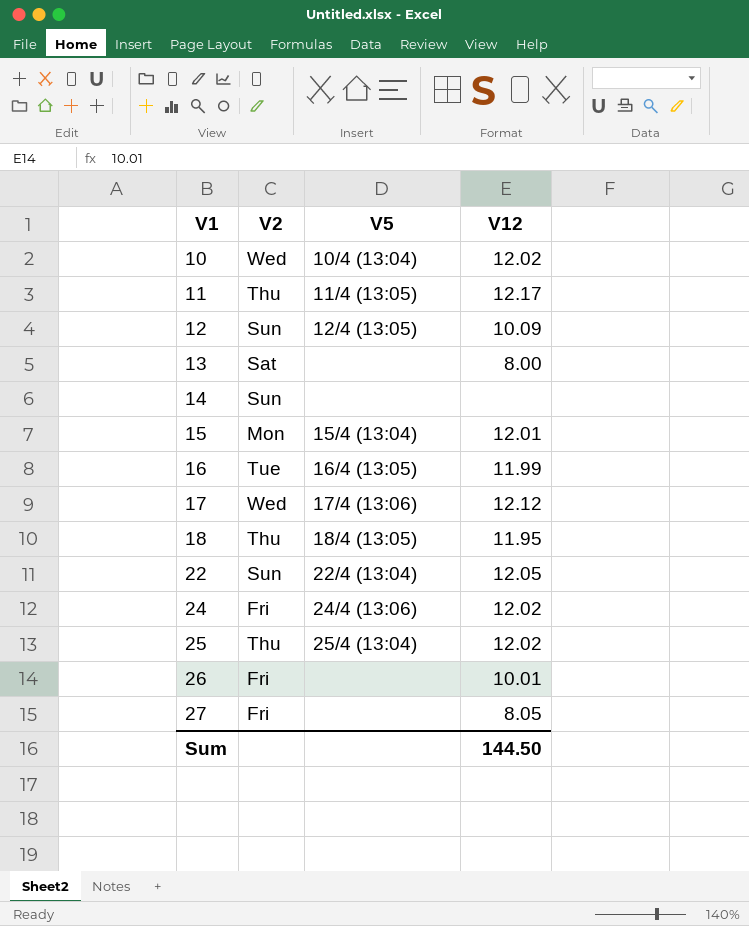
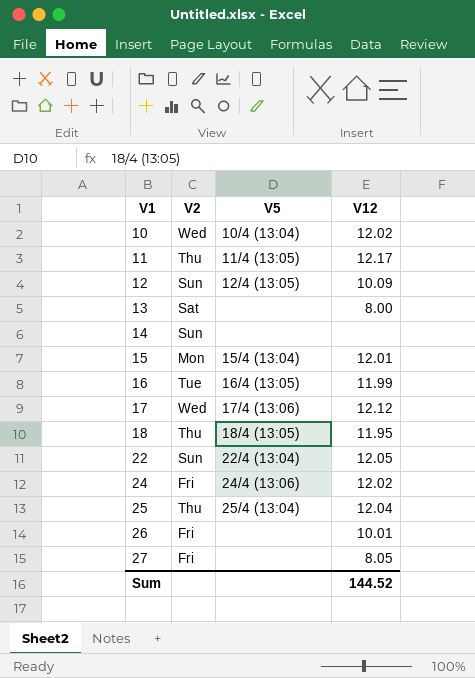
25 | V12: 12.02 -> 12.04
Sum | V12: 144.50 -> 144.52

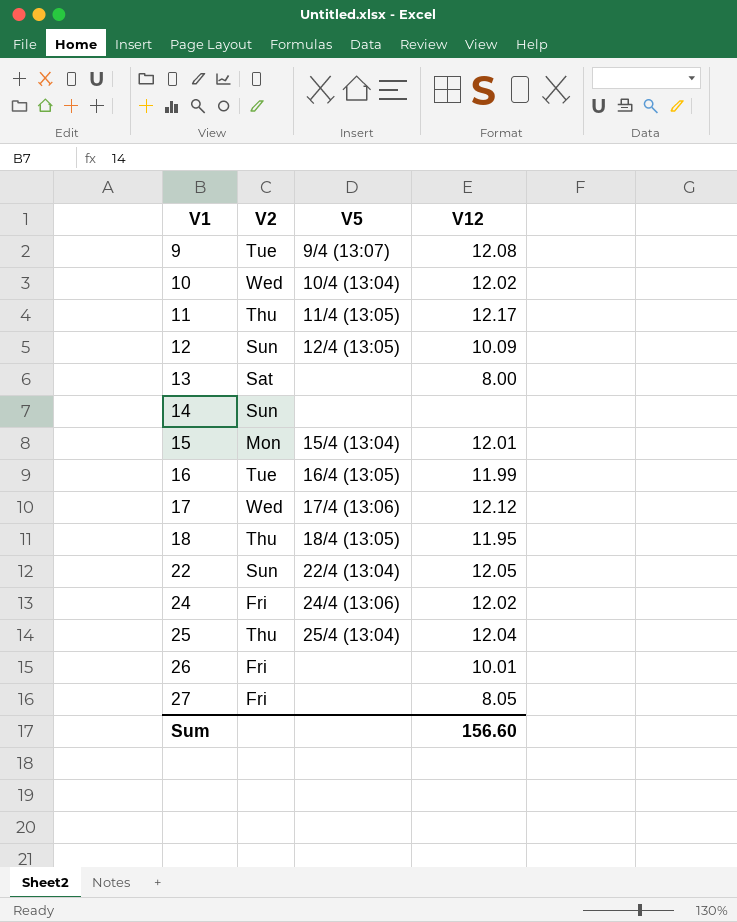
row 9: none -> Tue | 9/4 (13:07) | 12.08
Sum | V12: 144.52 -> 156.60

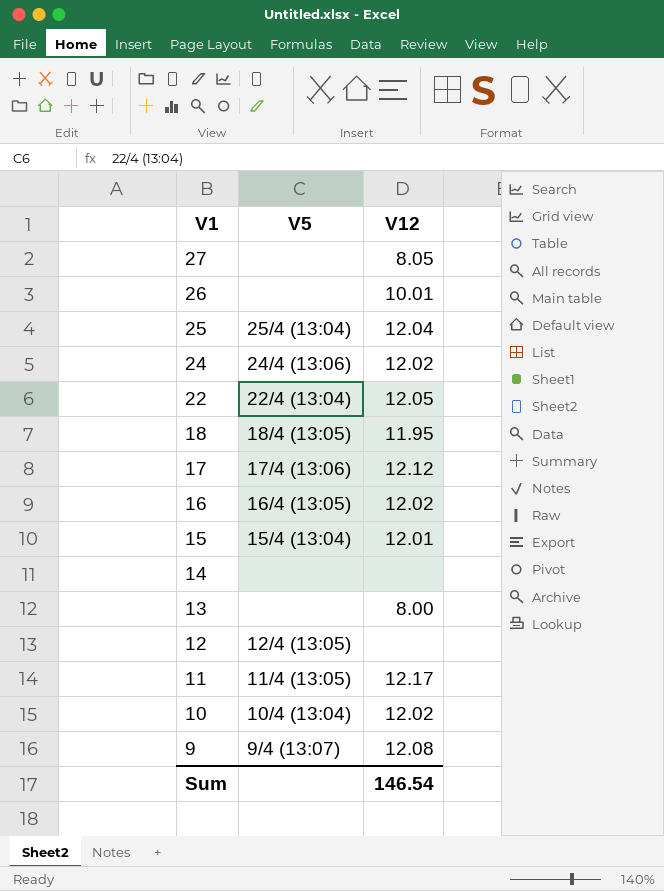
row order: V1 ascending -> V1 descending
column V2 | position: 2 -> none
16 | V12: 11.99 -> 12.02
12 | V12: 10.09 -> none
Sum | V12: 156.60 -> 146.54

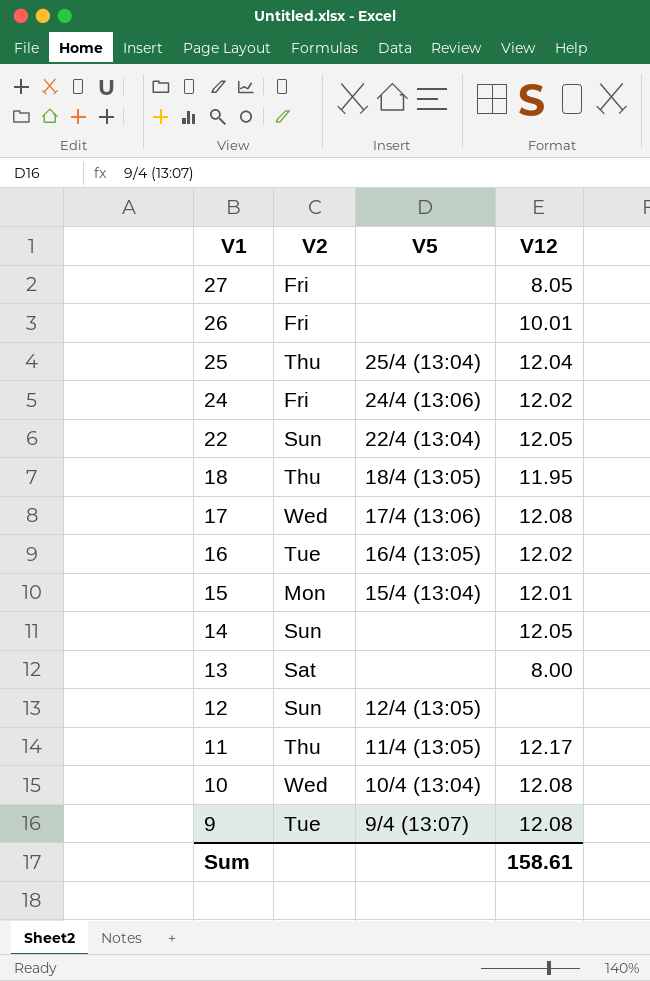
column V2 | position: none -> 2
17 | V12: 12.12 -> 12.08
14 | V12: none -> 12.05
10 | V12: 12.02 -> 12.08
Sum | V12: 146.54 -> 158.61

